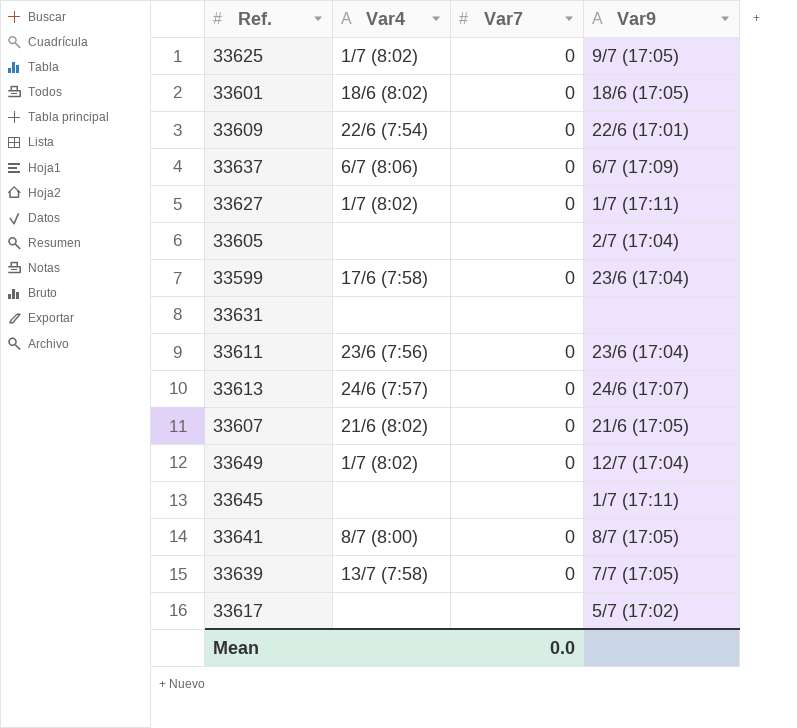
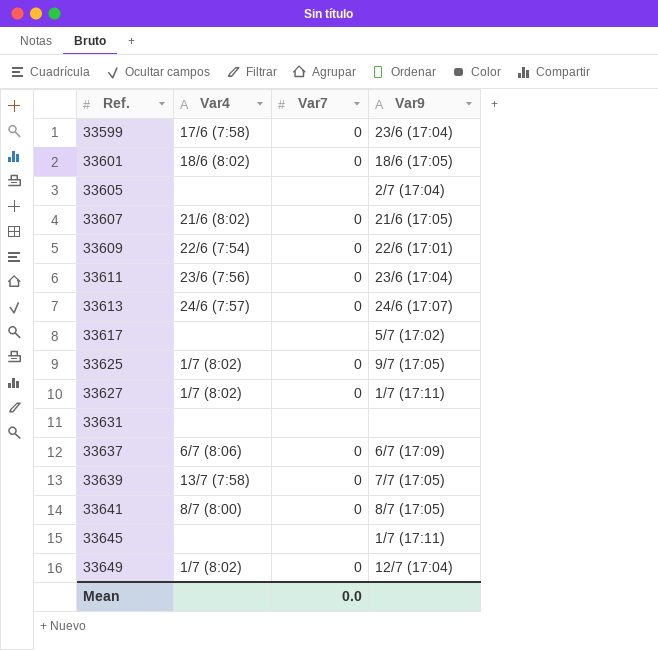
row order: none -> Ref. ascending

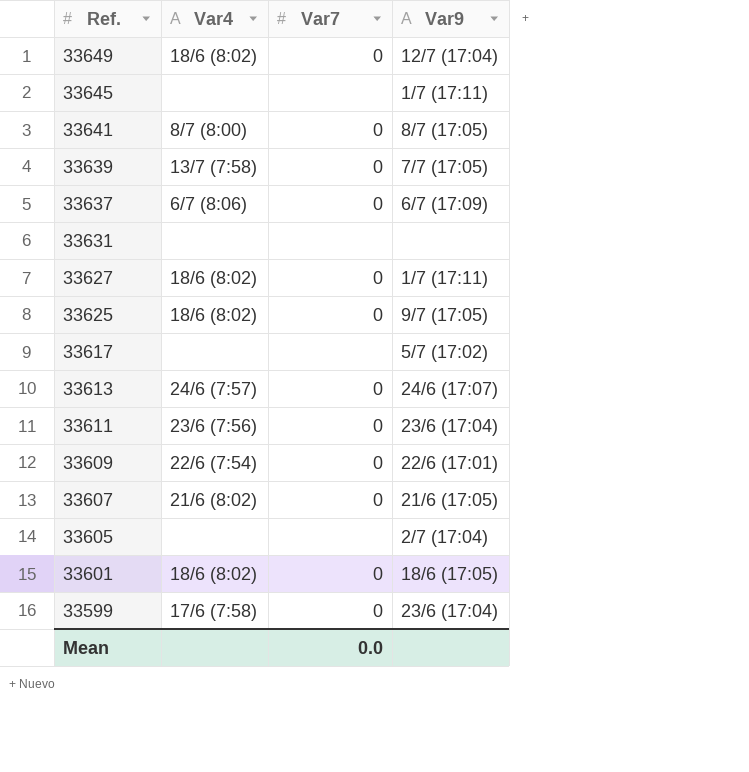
row order: Ref. ascending -> Ref. descending
33649 | Var4: 1/7 (8:02) -> 18/6 (8:02)
33627 | Var4: 1/7 (8:02) -> 18/6 (8:02)
33625 | Var4: 1/7 (8:02) -> 18/6 (8:02)

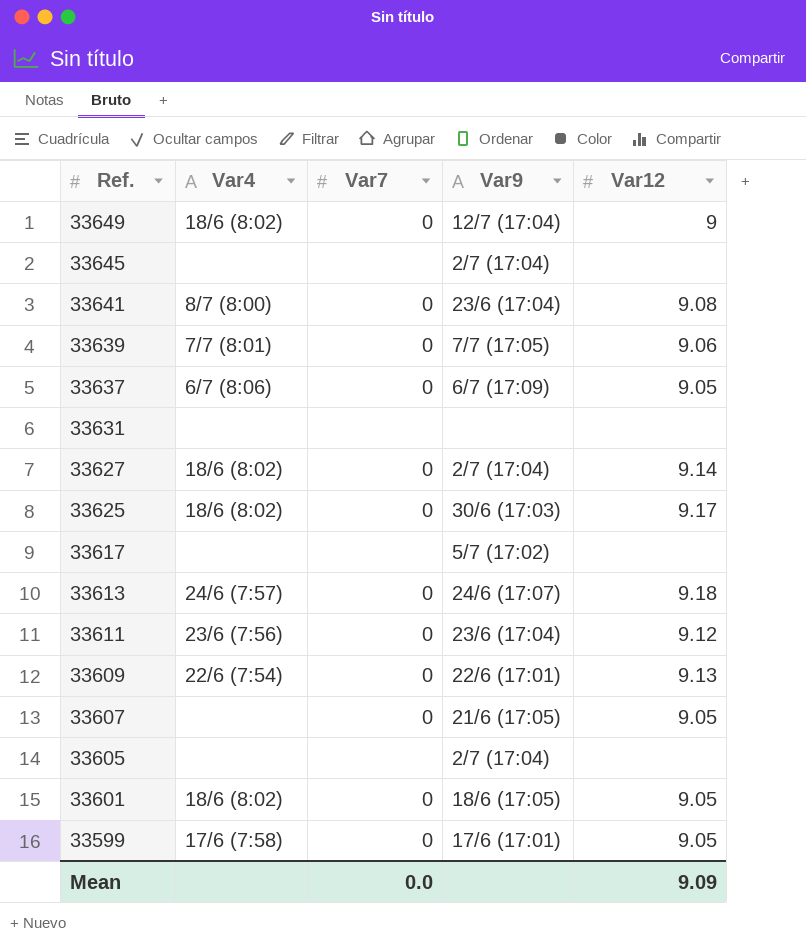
column Var12 | position: none -> 5
33645 | Var9: 1/7 (17:11) -> 2/7 (17:04)
33641 | Var9: 8/7 (17:05) -> 23/6 (17:04)
33639 | Var4: 13/7 (7:58) -> 7/7 (8:01)
33627 | Var9: 1/7 (17:11) -> 2/7 (17:04)
33625 | Var9: 9/7 (17:05) -> 30/6 (17:03)
33607 | Var4: 21/6 (8:02) -> none
33599 | Var9: 23/6 (17:04) -> 17/6 (17:01)

